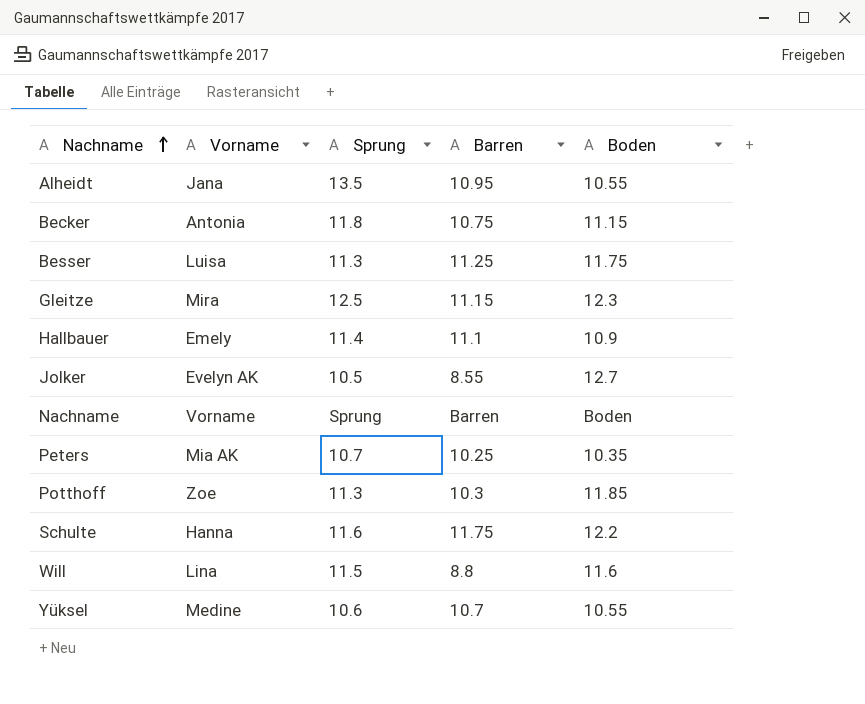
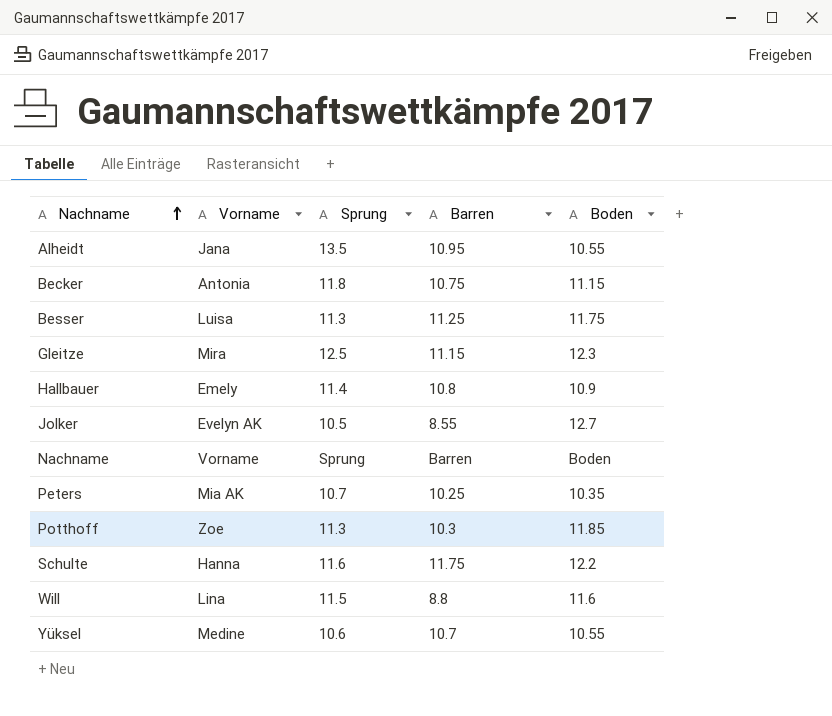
Hallbauer | Barren: 11.1 -> 10.8

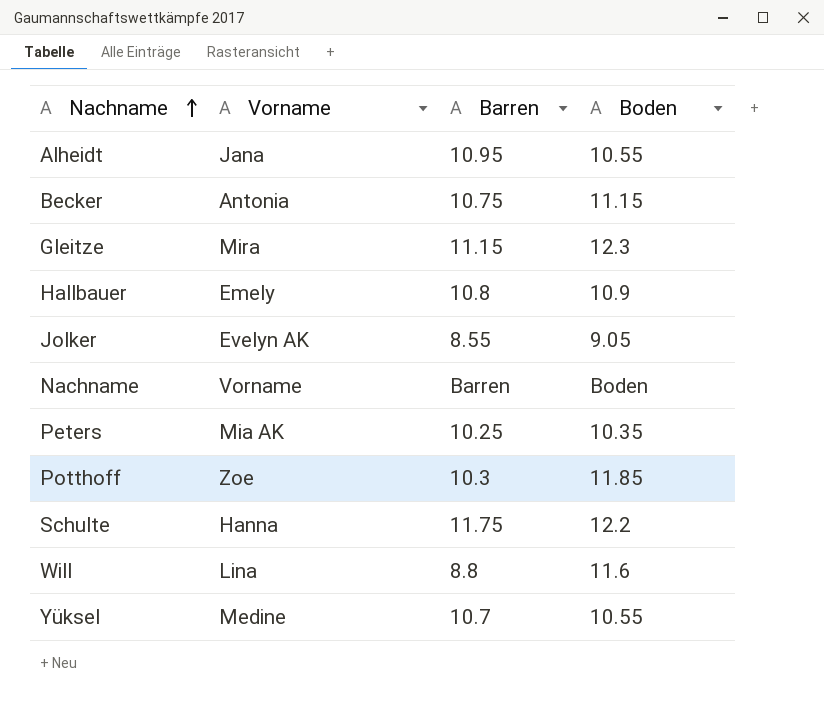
column Sprung | position: 3 -> none
row Besser: Luisa | 11.3 | 11.25 | 11.75 -> none
Jolker | Boden: 12.7 -> 9.05

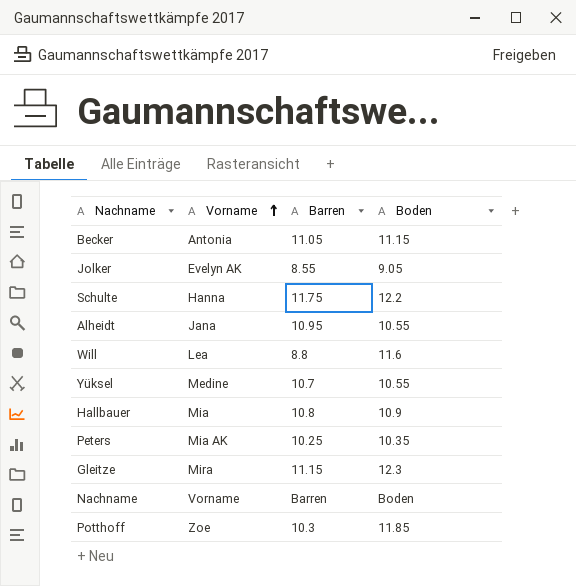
row order: Nachname ascending -> Vorname ascending
Becker | Barren: 10.75 -> 11.05
Will | Vorname: Lina -> Lea
Hallbauer | Vorname: Emely -> Mia

